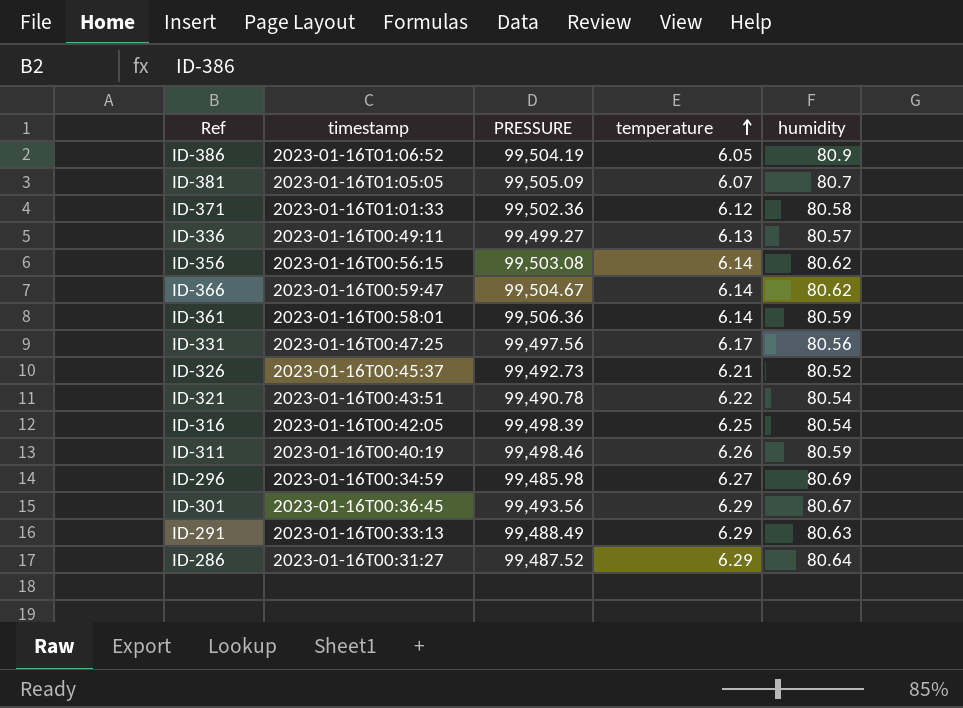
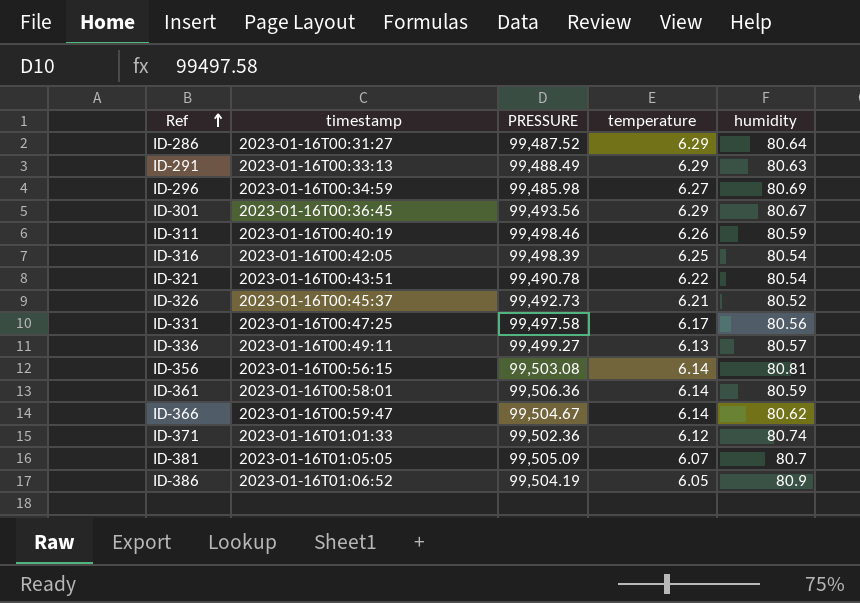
row order: temperature ascending -> Ref ascending
ID-331 | PRESSURE: 99,497.56 -> 99,497.58
ID-356 | humidity: 80.62 -> 80.81
ID-371 | humidity: 80.58 -> 80.74

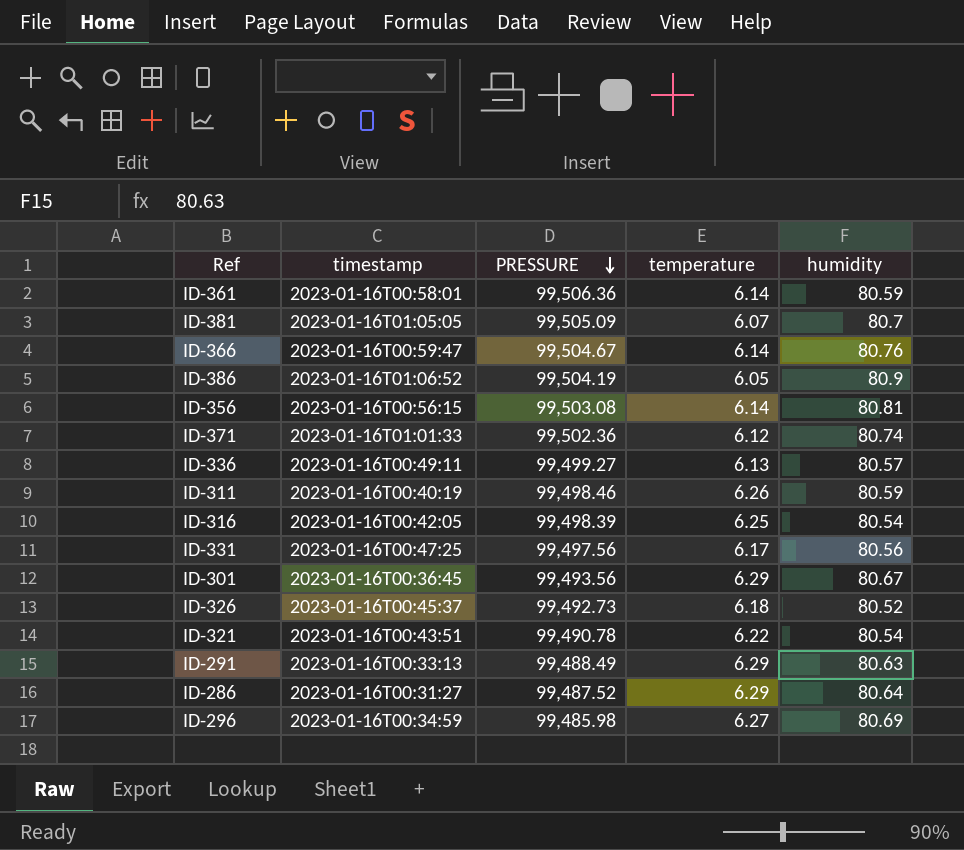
row order: Ref ascending -> PRESSURE descending
ID-366 | humidity: 80.62 -> 80.76
ID-331 | PRESSURE: 99,497.58 -> 99,497.56
ID-326 | temperature: 6.21 -> 6.18

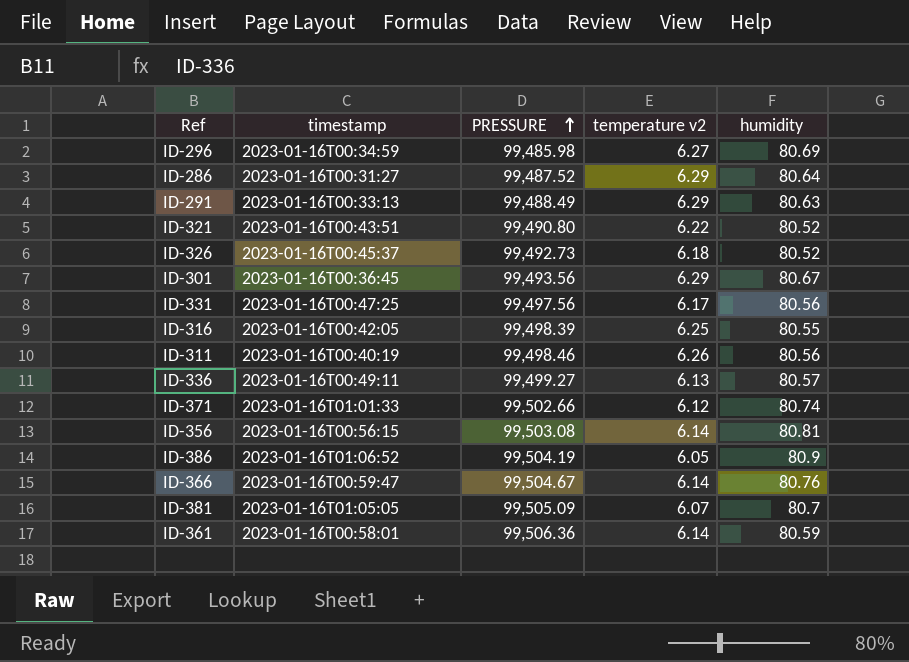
row order: PRESSURE descending -> PRESSURE ascending
column name: temperature -> temperature v2
ID-321 | PRESSURE: 99,490.78 -> 99,490.80
ID-321 | humidity: 80.54 -> 80.52
ID-316 | humidity: 80.54 -> 80.55
ID-311 | humidity: 80.59 -> 80.56
ID-371 | PRESSURE: 99,502.36 -> 99,502.66

